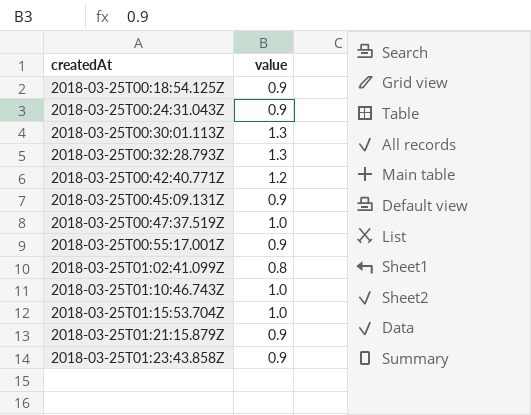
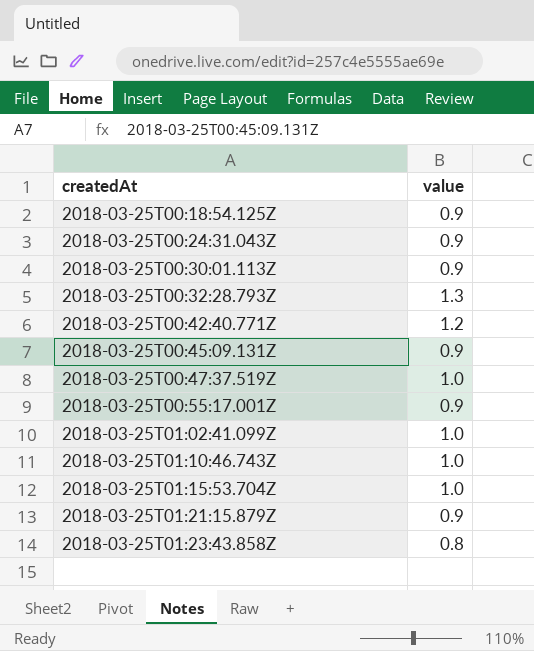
2018-03-25T00:30:01.113Z | value: 1.3 -> 0.9
2018-03-25T01:02:41.099Z | value: 0.8 -> 1.0
2018-03-25T01:23:43.858Z | value: 0.9 -> 0.8

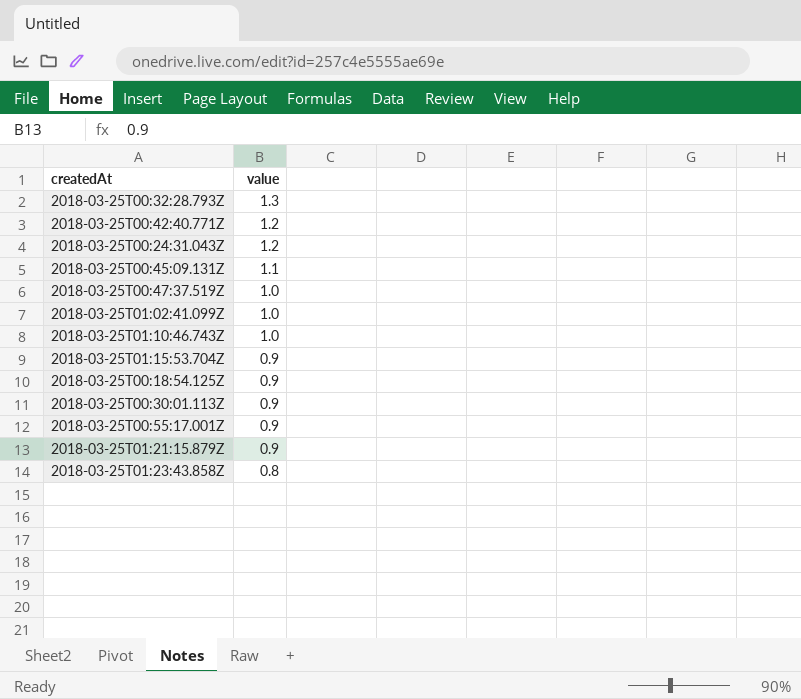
row order: createdAt ascending -> value descending
2018-03-25T00:24:31.043Z | value: 0.9 -> 1.2
2018-03-25T00:45:09.131Z | value: 0.9 -> 1.1
2018-03-25T01:15:53.704Z | value: 1.0 -> 0.9

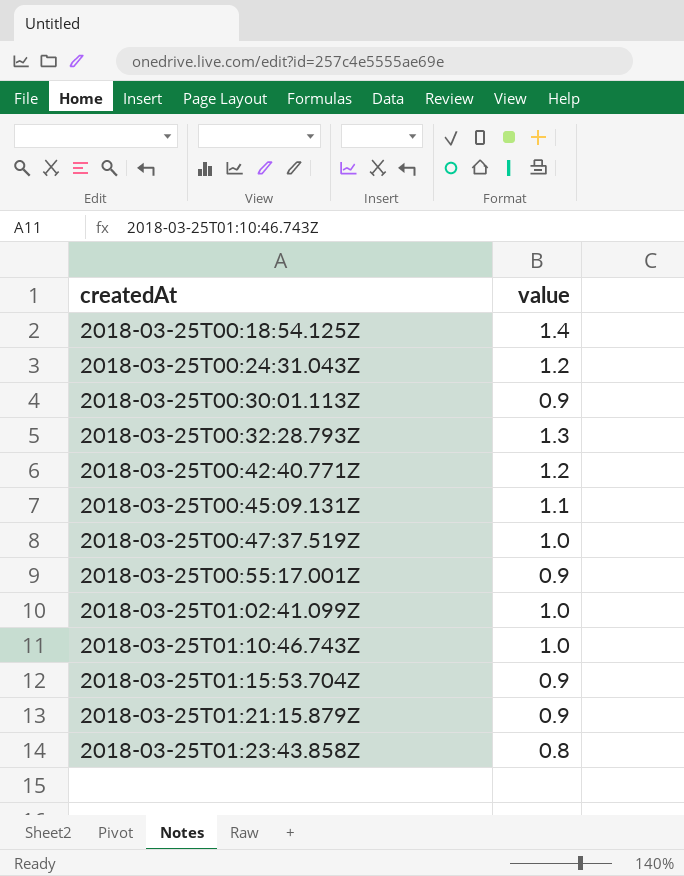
row order: value descending -> createdAt ascending
2018-03-25T00:18:54.125Z | value: 0.9 -> 1.4

